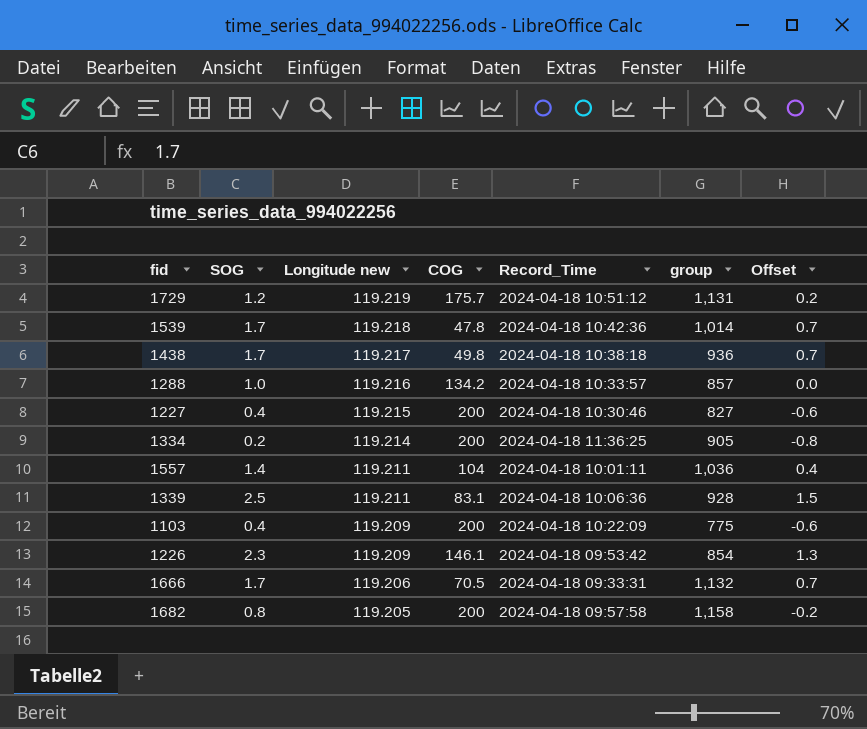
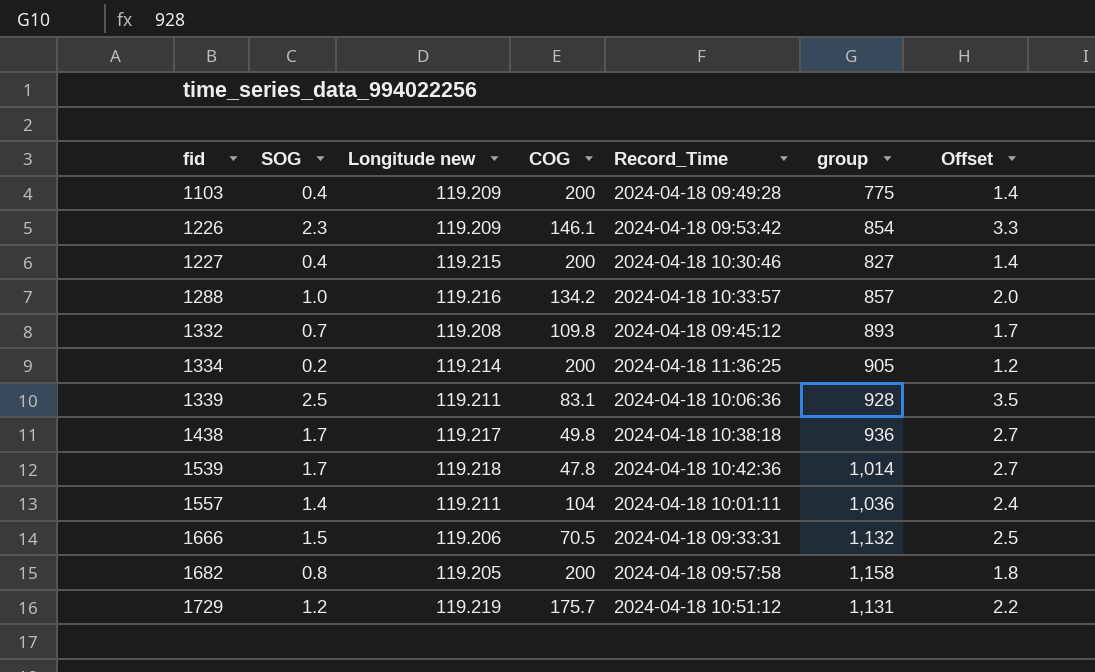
row order: Longitude new descending -> fid ascending
column Offset | formula: [SOG] - 1 -> [SOG] + 1
1103 | Record_Time: 2024-04-18 10:22:09 -> 2024-04-18 09:49:28
row 1332: none -> 0.7 | 119.208 | 109.8 | 2024-04-18 09:45:12 | 893 | 1.7
1666 | SOG: 1.7 -> 1.5

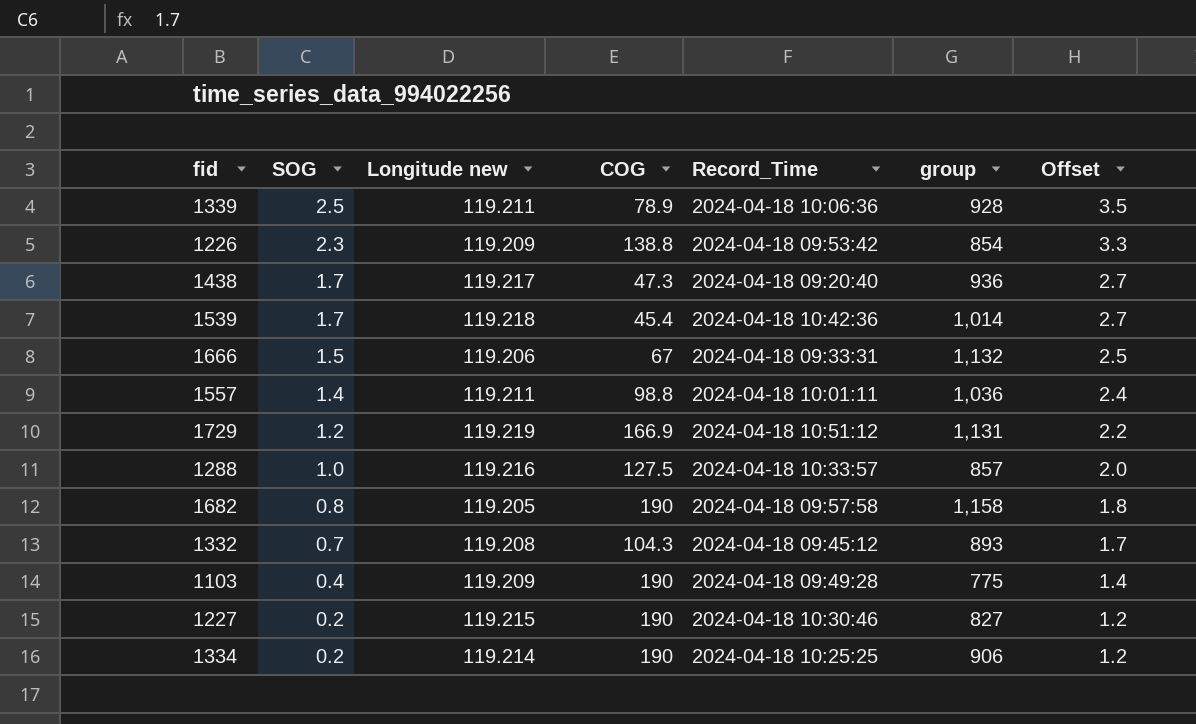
row order: fid ascending -> SOG descending
1339 | COG: 83.1 -> 78.9
1226 | COG: 146.1 -> 138.8
1438 | COG: 49.8 -> 47.3
1438 | Record_Time: 2024-04-18 10:38:18 -> 2024-04-18 09:20:40
1539 | COG: 47.8 -> 45.4
1666 | COG: 70.5 -> 67
1557 | COG: 104 -> 98.8
1729 | COG: 175.7 -> 166.9
1288 | COG: 134.2 -> 127.5
1682 | COG: 200 -> 190
1332 | COG: 109.8 -> 104.3
1103 | COG: 200 -> 190
1227 | SOG: 0.4 -> 0.2
1227 | COG: 200 -> 190
1227 | Offset: 1.4 -> 1.2
1334 | COG: 200 -> 190
1334 | Record_Time: 2024-04-18 11:36:25 -> 2024-04-18 10:25:25
1334 | group: 905 -> 906

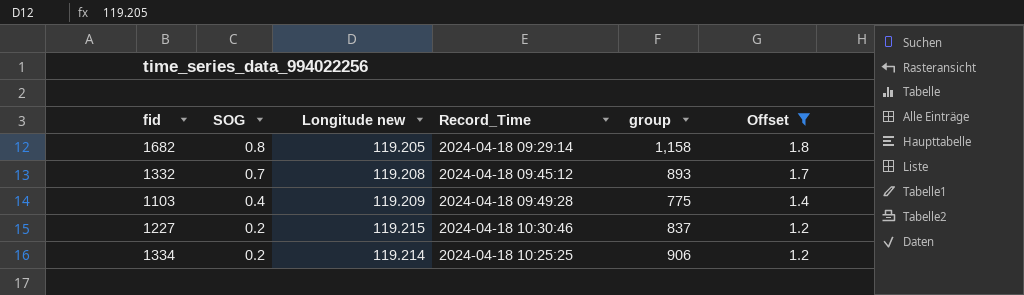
filter: none -> Offset <= 1.8
column COG | position: 4 -> none
1682 | Record_Time: 2024-04-18 09:57:58 -> 2024-04-18 09:29:14
1227 | group: 827 -> 837

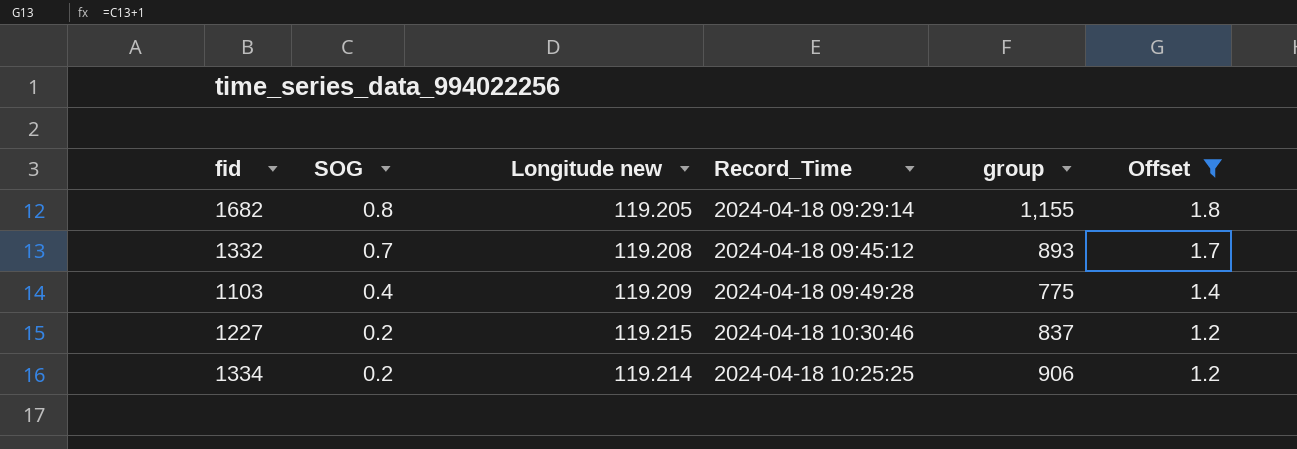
1682 | group: 1,158 -> 1,155

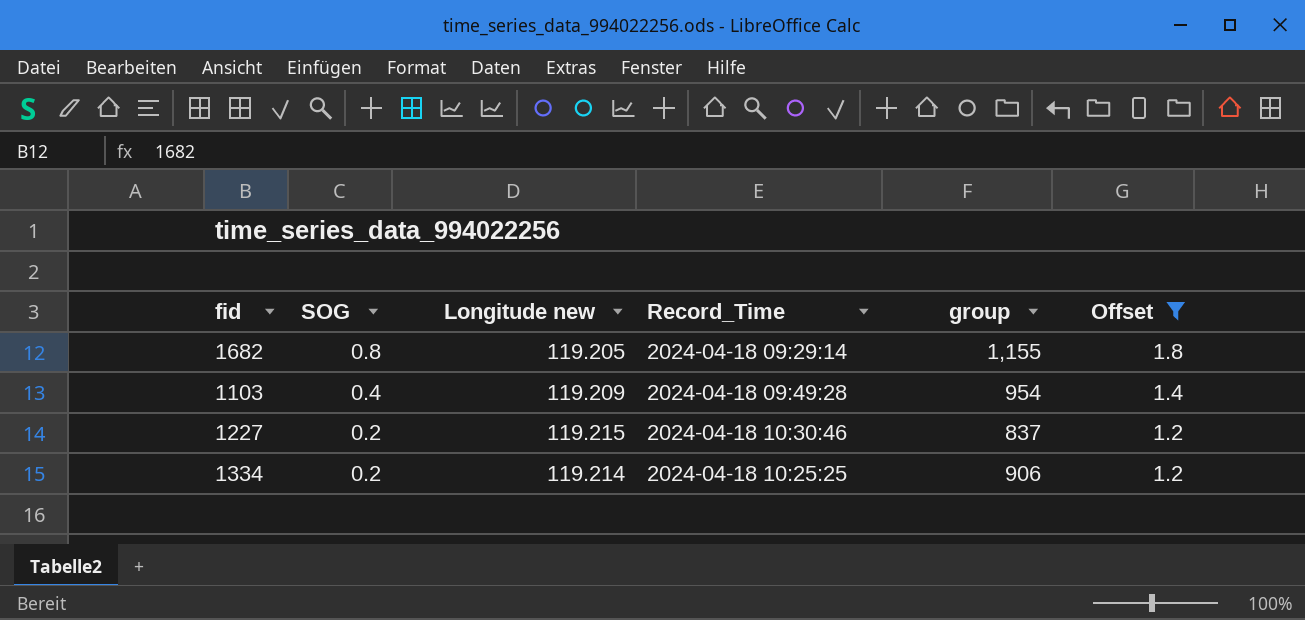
row 1332: 0.7 | 119.208 | 2024-04-18 09:45:12 | 893 | 1.7 -> none
1103 | group: 775 -> 954

